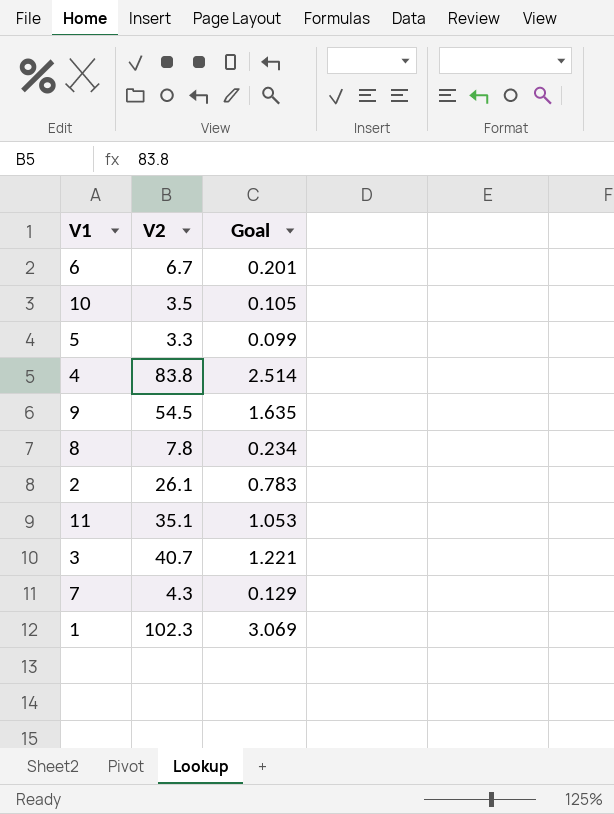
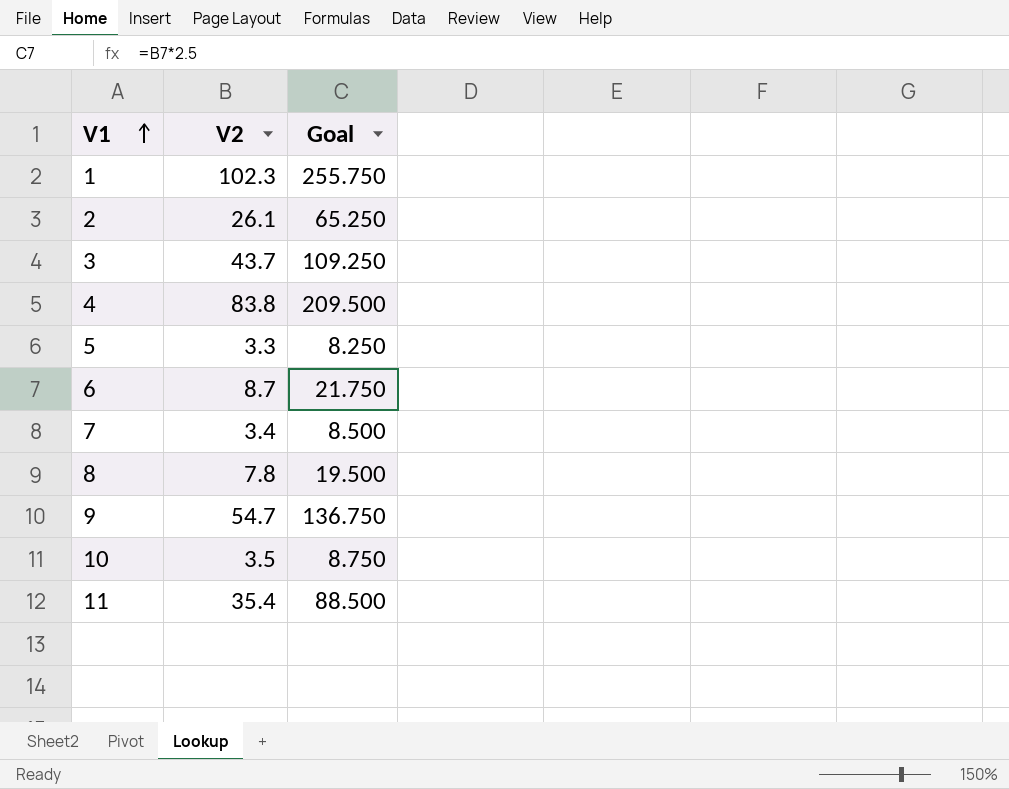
row order: none -> V1 ascending
column Goal | formula: [V2] * 0.03 -> [V2] * 2.5
3 | V2: 40.7 -> 43.7
6 | V2: 6.7 -> 8.7
7 | V2: 4.3 -> 3.4
9 | V2: 54.5 -> 54.7
11 | V2: 35.1 -> 35.4

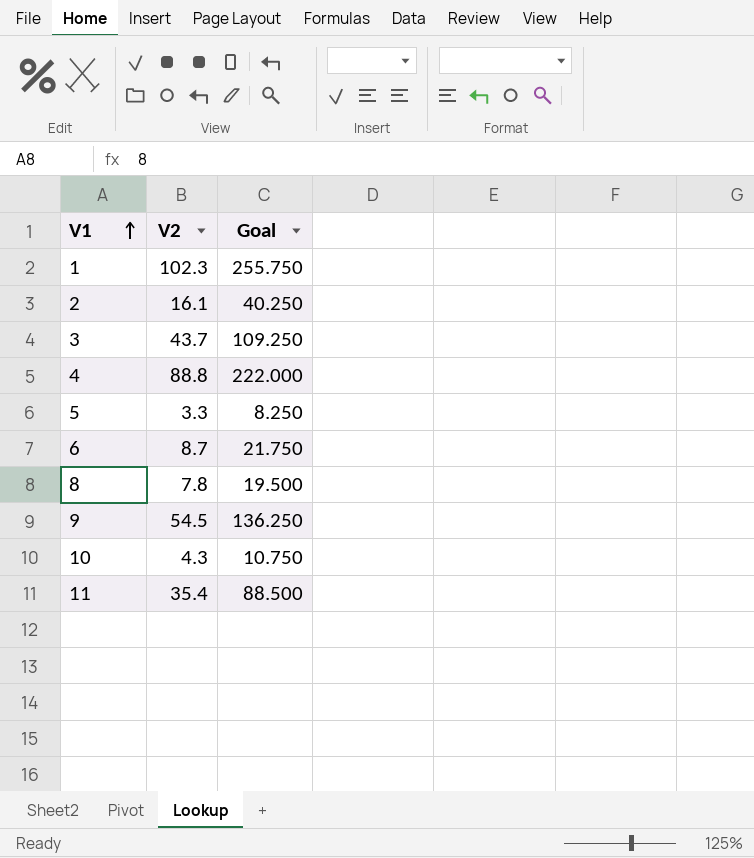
row 7: 3.4 | 8.500 -> none
2 | V2: 26.1 -> 16.1
2 | Goal: 65.250 -> 40.250
4 | V2: 83.8 -> 88.8
4 | Goal: 209.500 -> 222.000
9 | V2: 54.7 -> 54.5
9 | Goal: 136.750 -> 136.250
10 | V2: 3.5 -> 4.3
10 | Goal: 8.750 -> 10.750

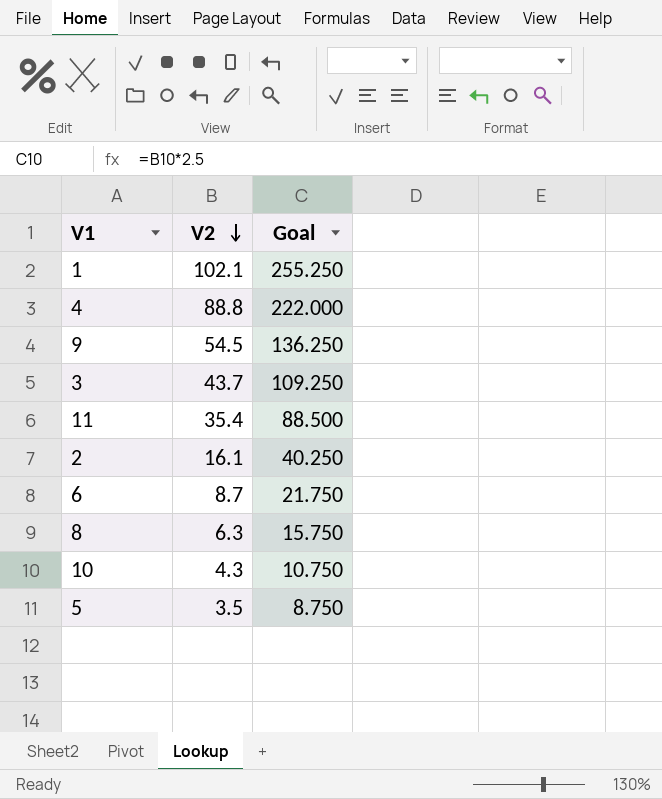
row order: V1 ascending -> V2 descending
1 | V2: 102.3 -> 102.1
1 | Goal: 255.750 -> 255.250
8 | V2: 7.8 -> 6.3
8 | Goal: 19.500 -> 15.750
5 | V2: 3.3 -> 3.5
5 | Goal: 8.250 -> 8.750

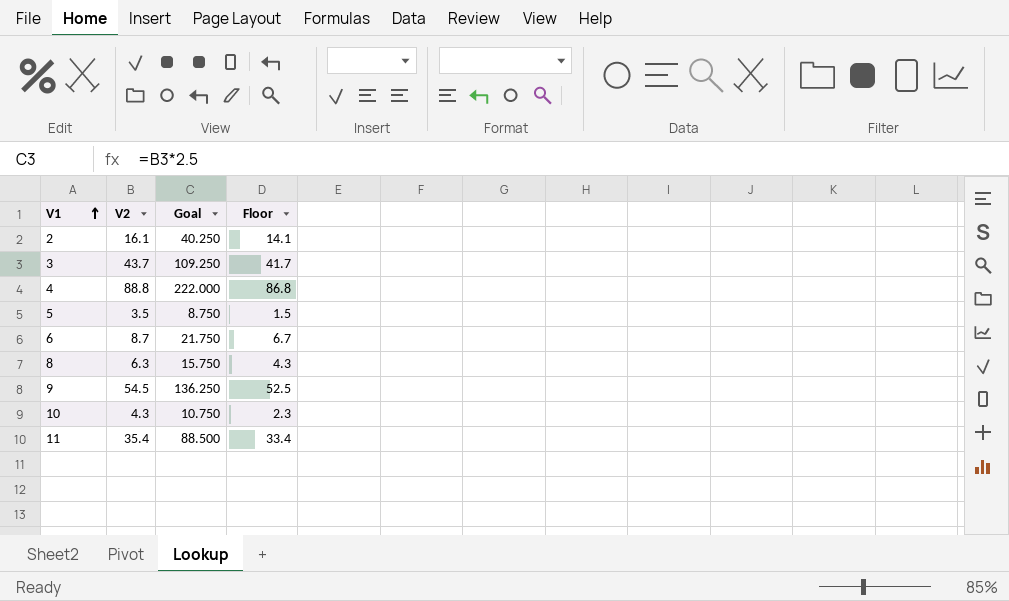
row order: V2 descending -> V1 ascending
column Floor | formula: none -> [V2] - 2
row 1: 102.1 | 255.250 -> none

